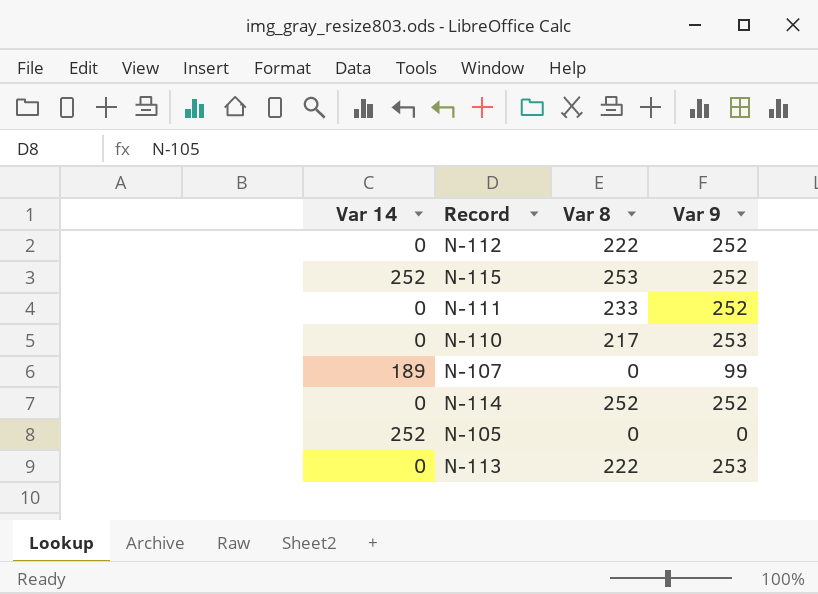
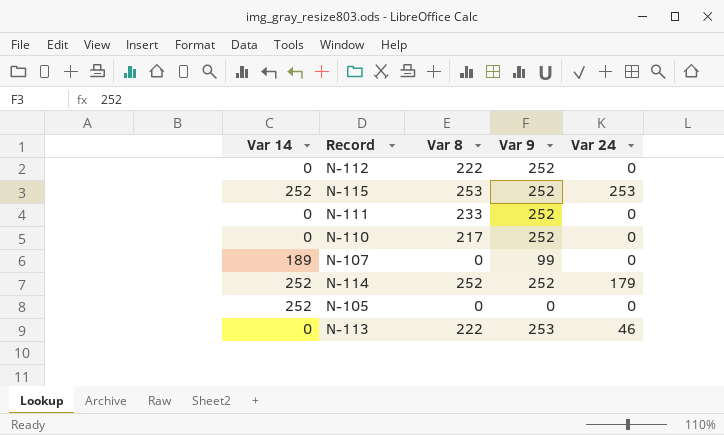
column Var 24 | position: none -> 5
N-110 | Var 9: 253 -> 252
N-114 | Var 14: 0 -> 252

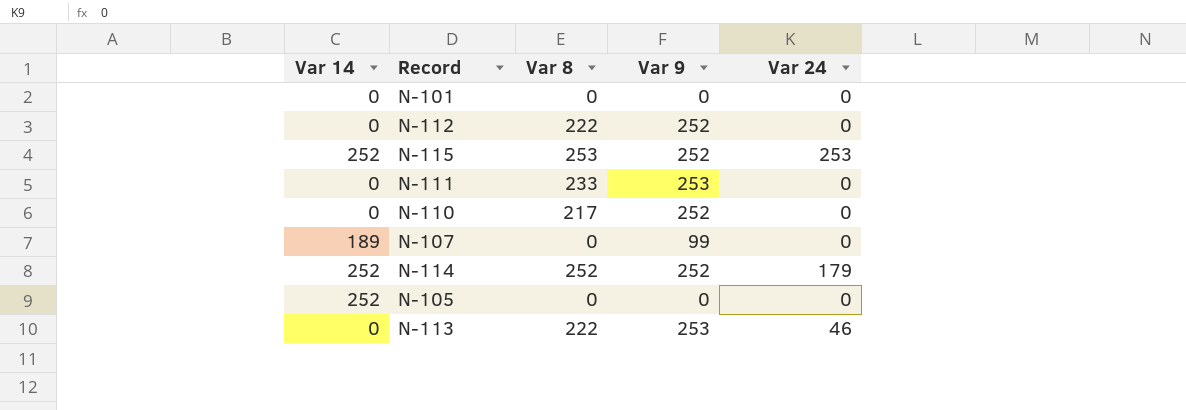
row N-101: none -> 0 | 0 | 0 | 0
N-111 | Var 9: 252 -> 253

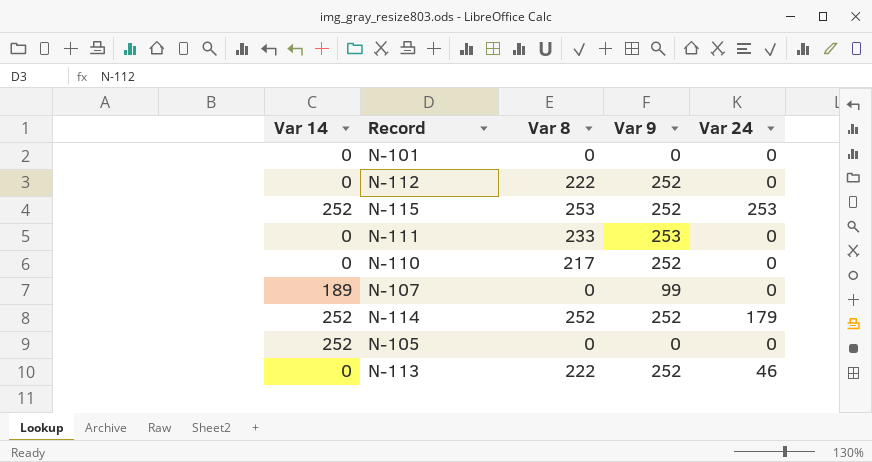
N-113 | Var 9: 253 -> 252

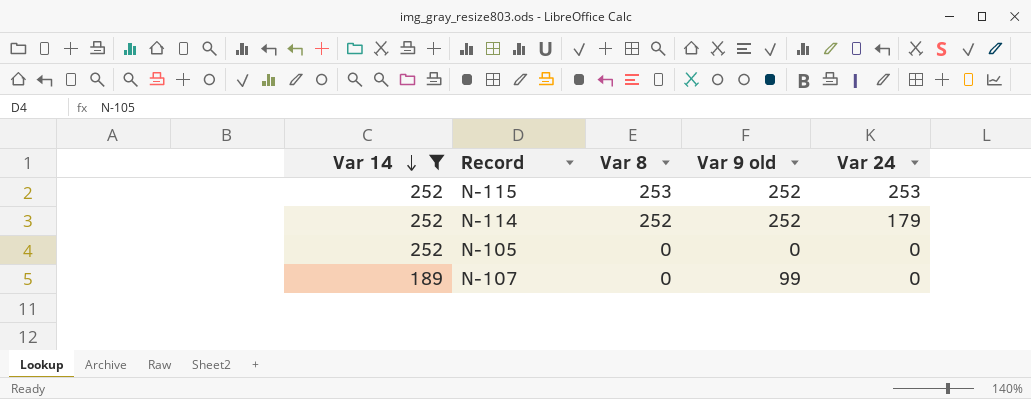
filter: none -> Var 14 != 0
row order: none -> Var 14 descending
column name: Var 9 -> Var 9 old

